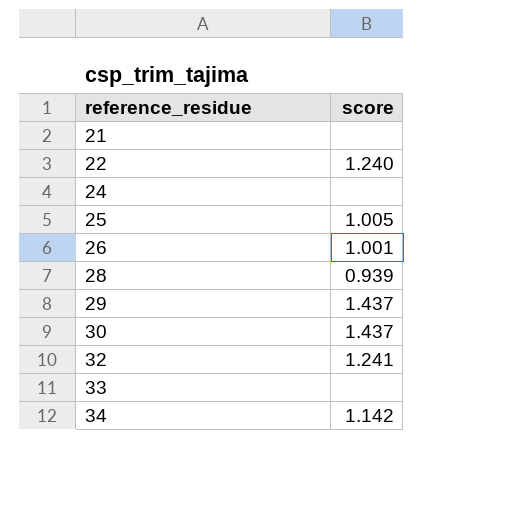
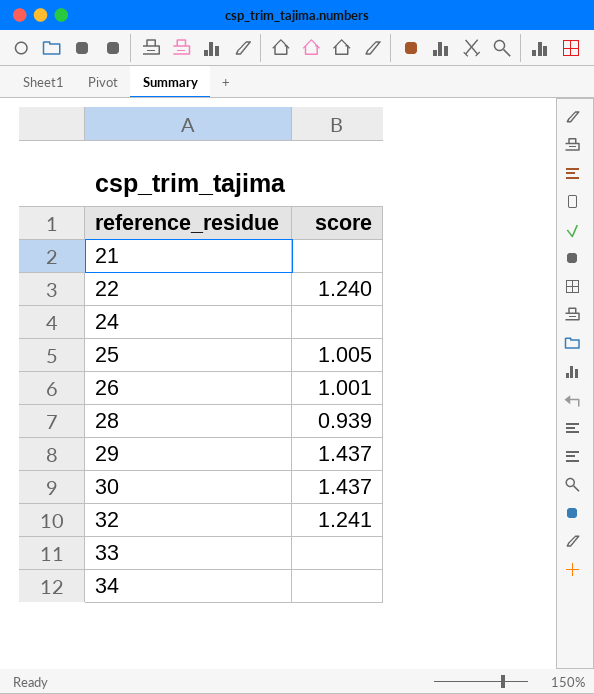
34 | score: 1.142 -> none

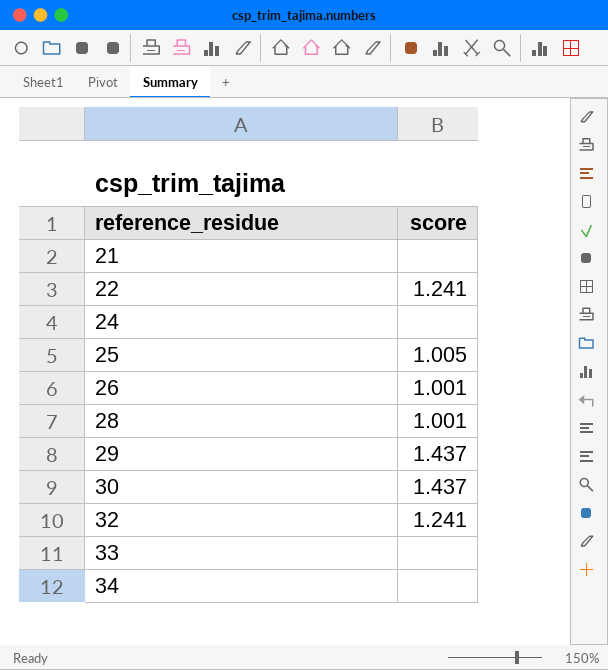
22 | score: 1.240 -> 1.241
28 | score: 0.939 -> 1.001

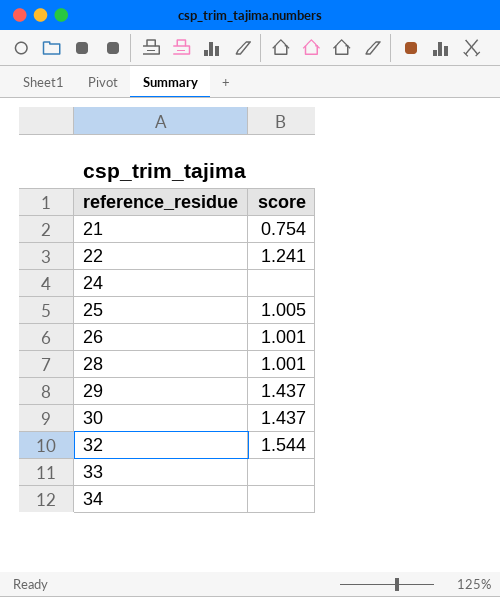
21 | score: none -> 0.754
32 | score: 1.241 -> 1.544

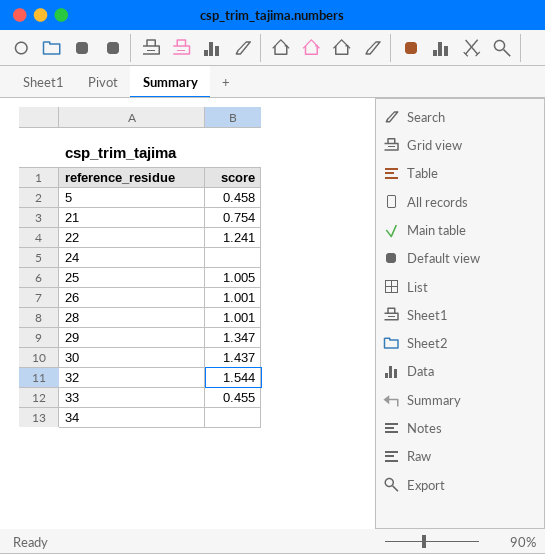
row 5: none -> 0.458
29 | score: 1.437 -> 1.347
33 | score: none -> 0.455

